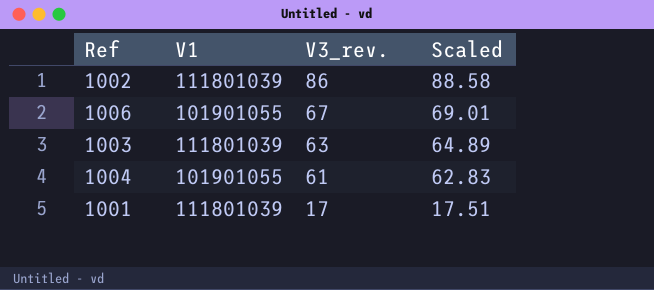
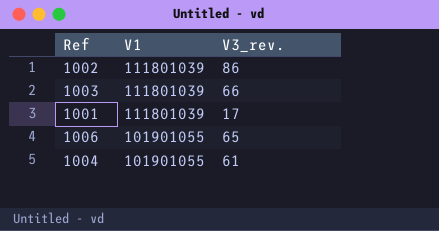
row order: V3_rev. descending -> V1 descending
column Scaled | formula: [V3_rev.] * 1.03 -> none
1003 | V3_rev.: 63 -> 66
1006 | V3_rev.: 67 -> 65

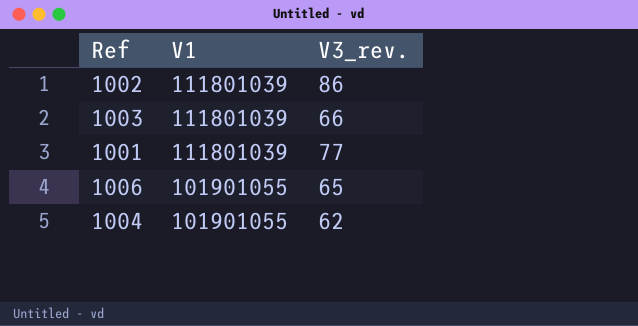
1001 | V3_rev.: 17 -> 77
1004 | V3_rev.: 61 -> 62

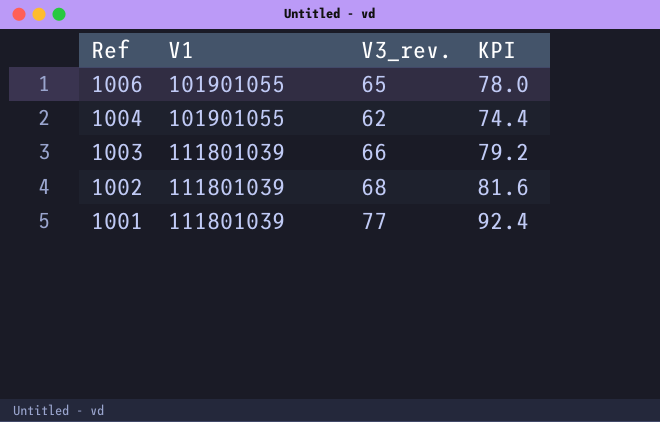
row order: V1 descending -> Ref descending
column KPI | formula: none -> [V3_rev.] * 1.2
1002 | V3_rev.: 86 -> 68

